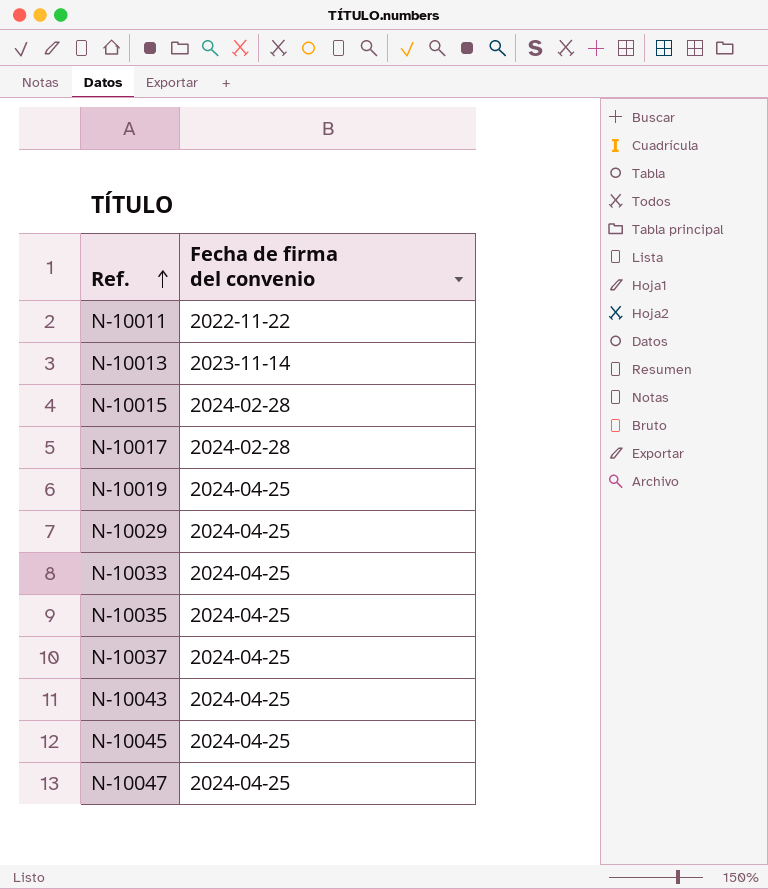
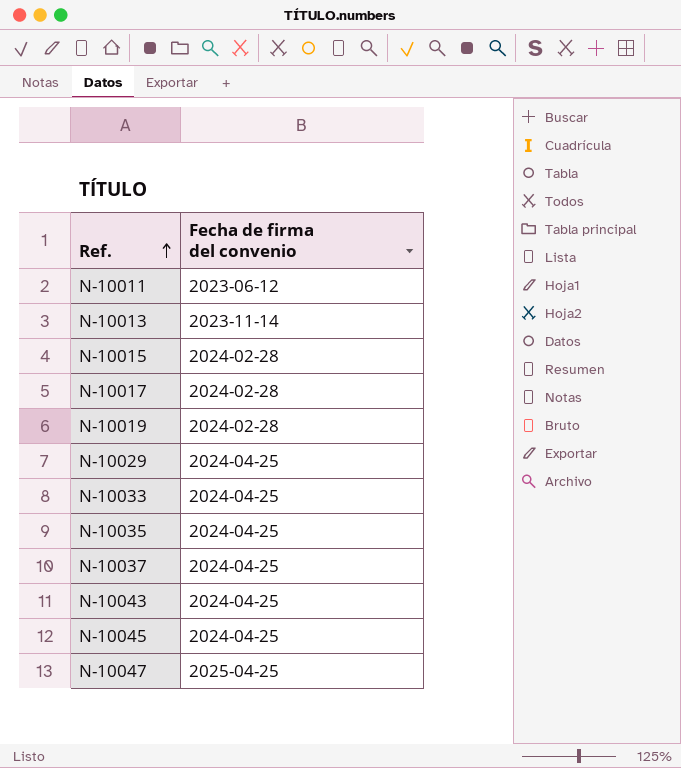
N-10011 | Fecha de firma del convenio: 2022-11-22 -> 2023-06-12
N-10019 | Fecha de firma del convenio: 2024-04-25 -> 2024-02-28
N-10047 | Fecha de firma del convenio: 2024-04-25 -> 2025-04-25

